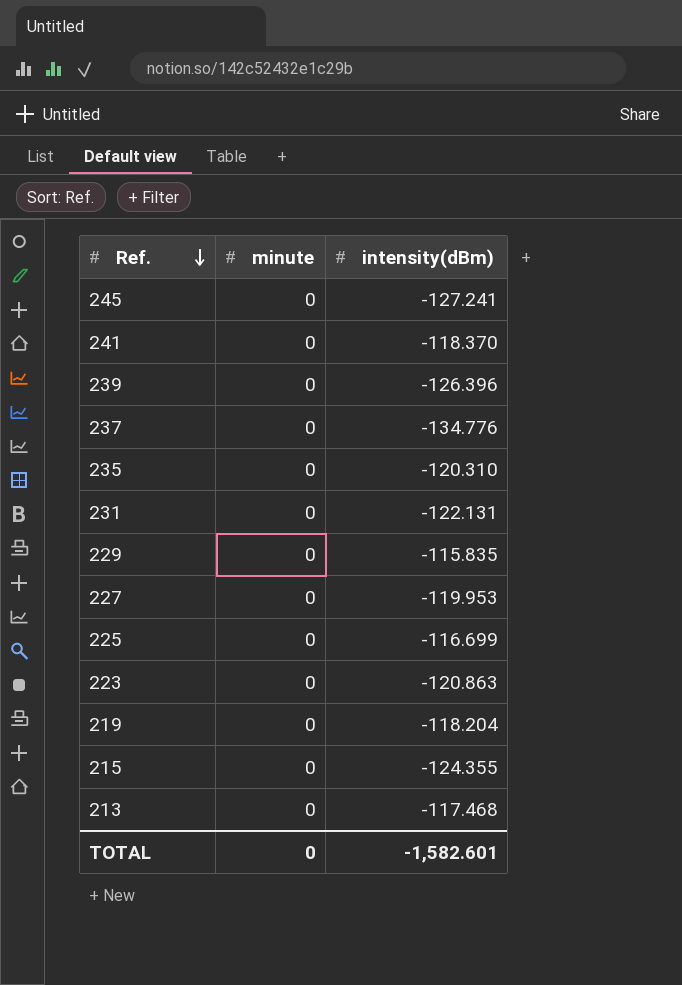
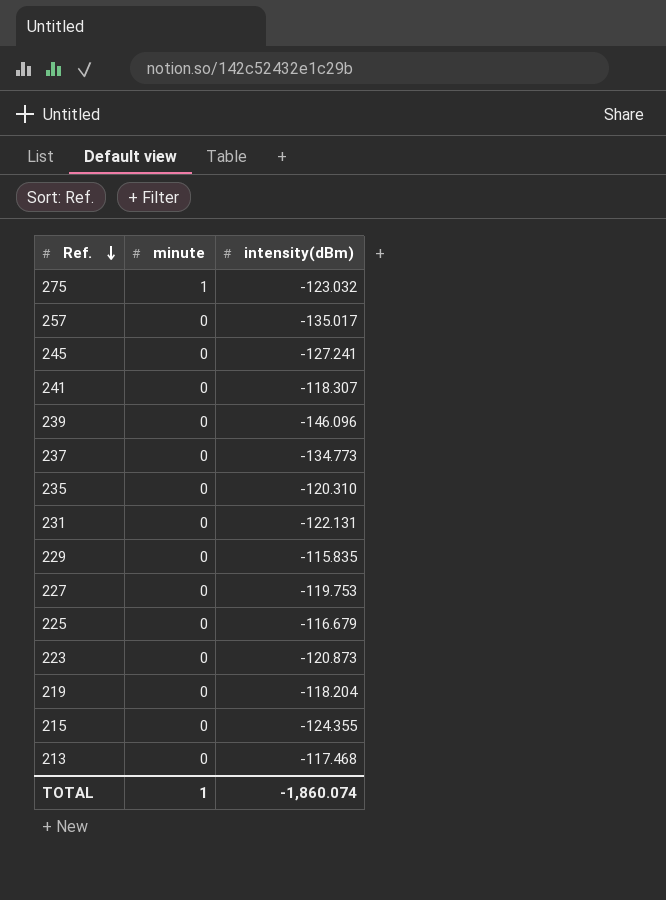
row 275: none -> 1 | -123.032
row 257: none -> 0 | -135.017
241 | intensity(dBm): -118.370 -> -118.307
239 | intensity(dBm): -126.396 -> -146.096
237 | intensity(dBm): -134.776 -> -134.773
227 | intensity(dBm): -119.953 -> -119.753
225 | intensity(dBm): -116.699 -> -116.679
223 | intensity(dBm): -120.863 -> -120.873
TOTAL | minute: 0 -> 1
TOTAL | intensity(dBm): -1,582.601 -> -1,860.074

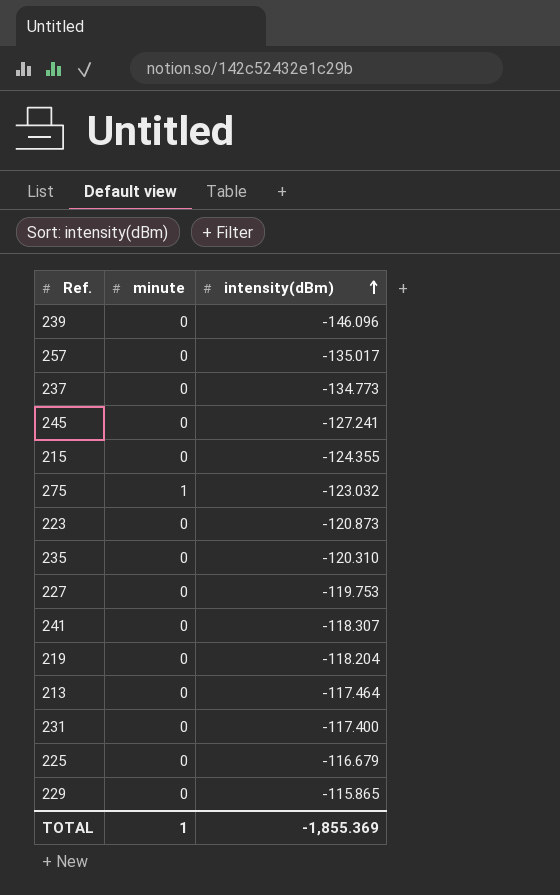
row order: Ref. descending -> intensity(dBm) ascending
213 | intensity(dBm): -117.468 -> -117.464
231 | intensity(dBm): -122.131 -> -117.400
229 | intensity(dBm): -115.835 -> -115.865
TOTAL | intensity(dBm): -1,860.074 -> -1,855.369

